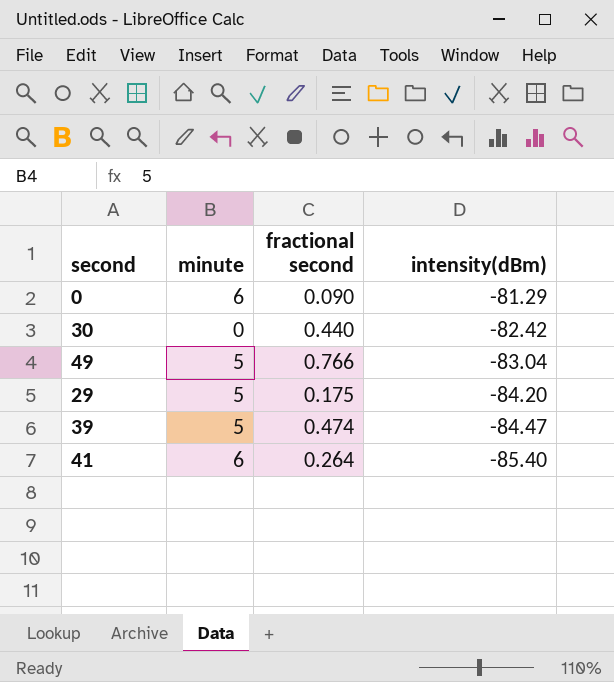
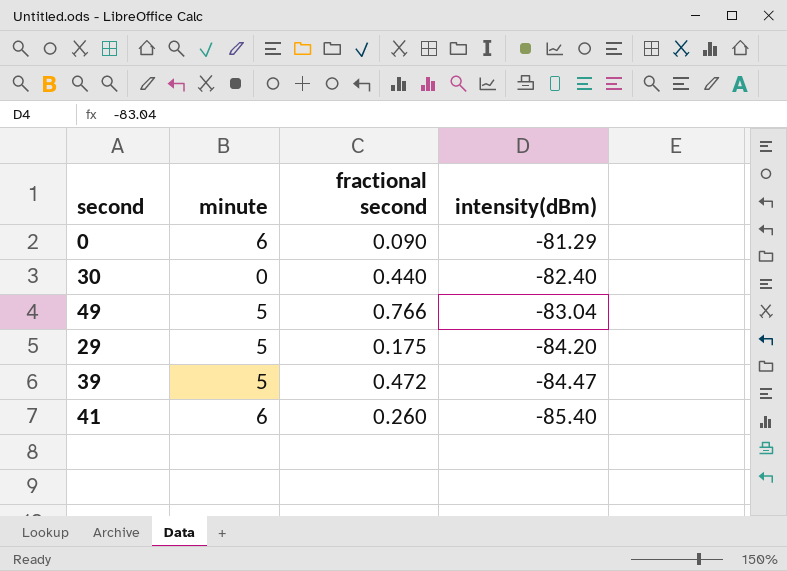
30 | intensity(dBm): -82.42 -> -82.40
39 | fractional second: 0.474 -> 0.472
41 | fractional second: 0.264 -> 0.260

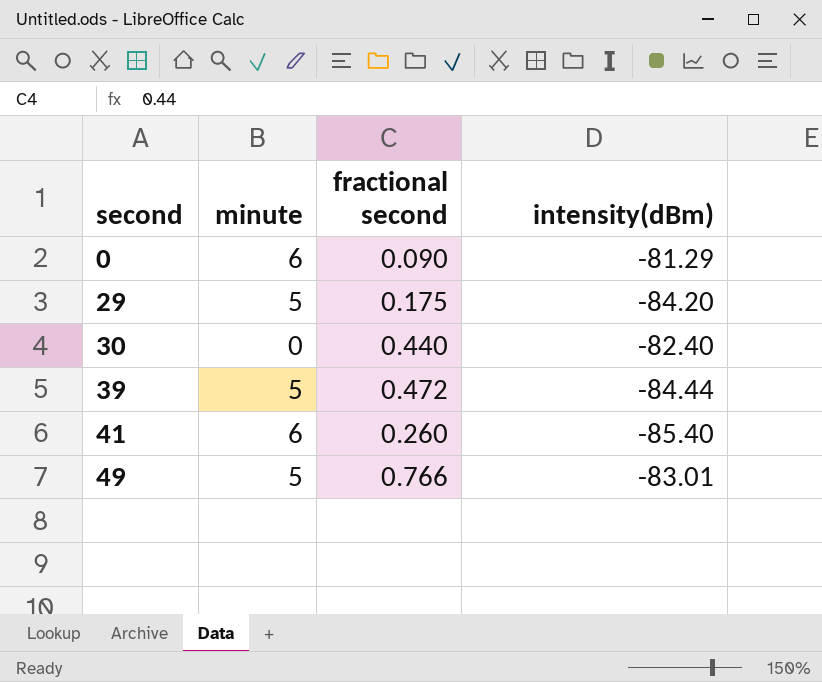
row order: intensity(dBm) descending -> second ascending
39 | intensity(dBm): -84.47 -> -84.44
49 | intensity(dBm): -83.04 -> -83.01

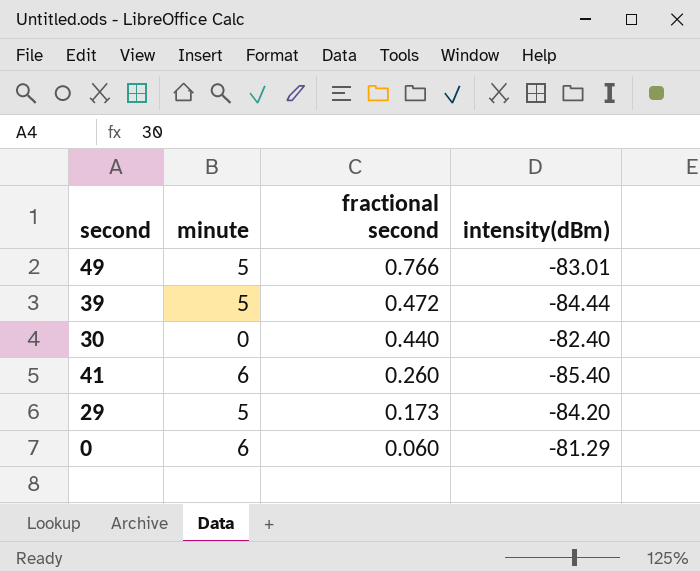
row order: second ascending -> fractional second descending
29 | fractional second: 0.175 -> 0.173
0 | fractional second: 0.090 -> 0.060

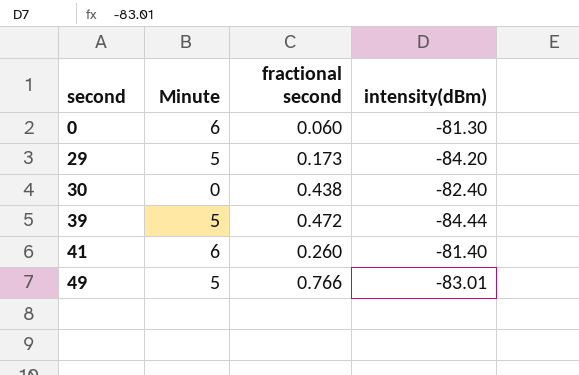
row order: fractional second descending -> second ascending
column name: minute -> Minute
0 | intensity(dBm): -81.29 -> -81.30
30 | fractional second: 0.440 -> 0.438
41 | intensity(dBm): -85.40 -> -81.40

